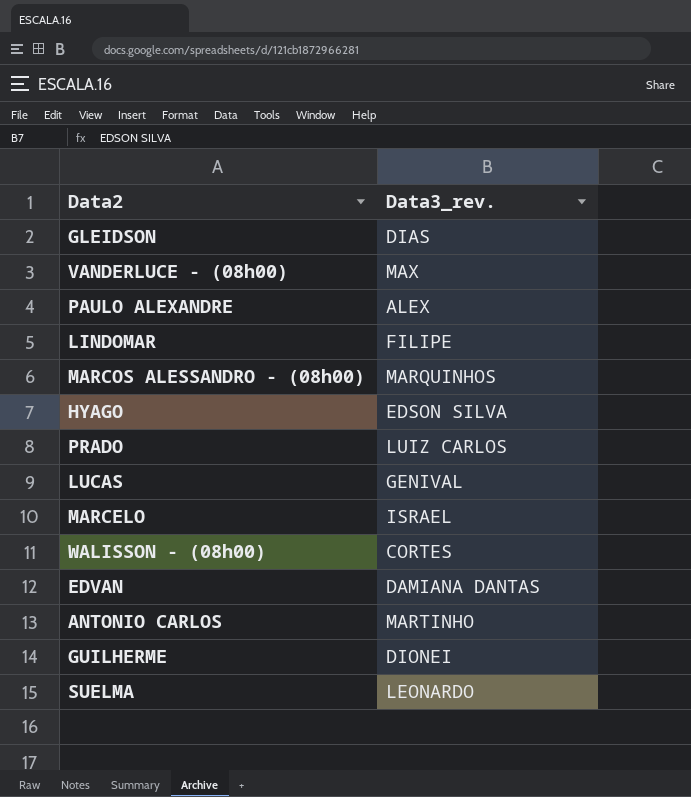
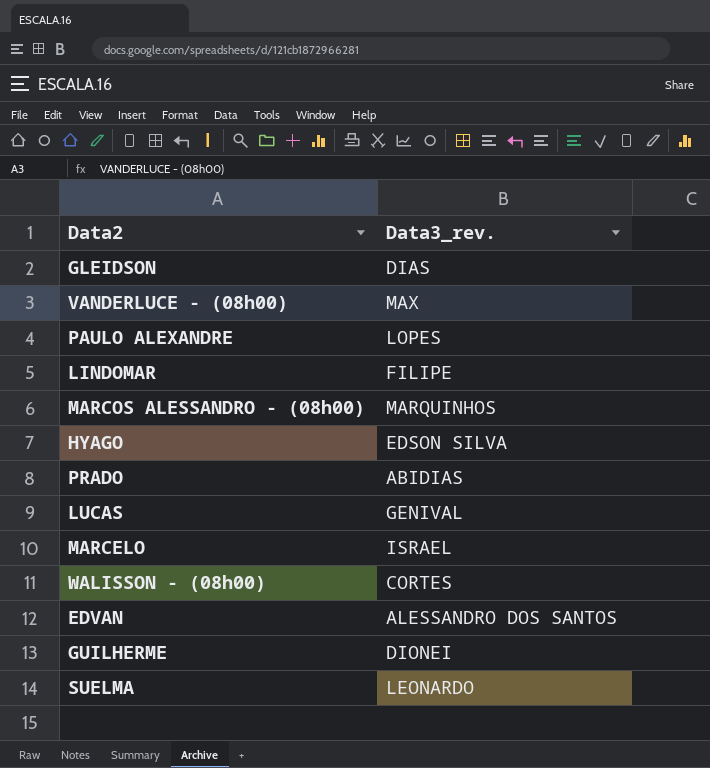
row ANTONIO CARLOS: MARTINHO -> none
PAULO ALEXANDRE | Data3_rev.: ALEX -> LOPES
PRADO | Data3_rev.: LUIZ CARLOS -> ABIDIAS
EDVAN | Data3_rev.: DAMIANA DANTAS -> ALESSANDRO DOS SANTOS

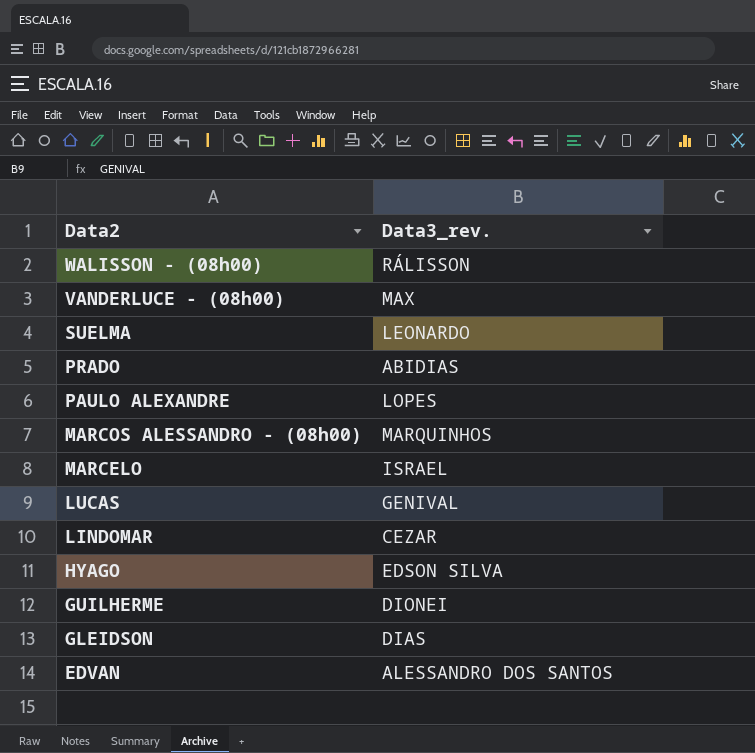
row order: none -> Data2 descending
WALISSON - (08h00) | Data3_rev.: CORTES -> RÁLISSON
LINDOMAR | Data3_rev.: FILIPE -> CEZAR

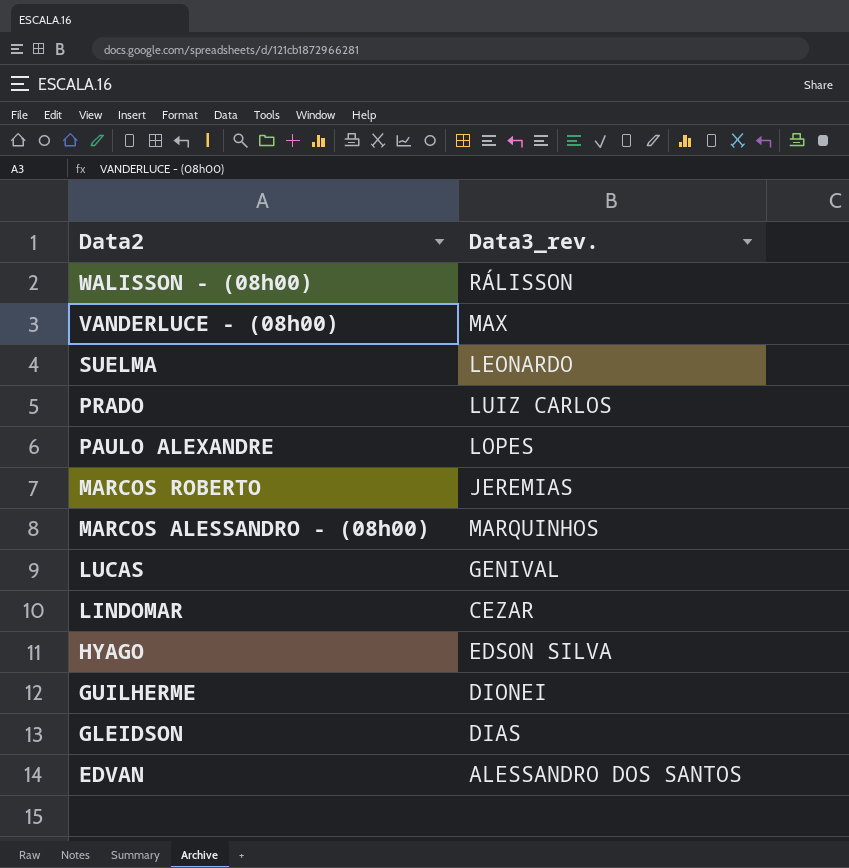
row MARCELO: ISRAEL -> none
PRADO | Data3_rev.: ABIDIAS -> LUIZ CARLOS
row MARCOS ROBERTO: none -> JEREMIAS

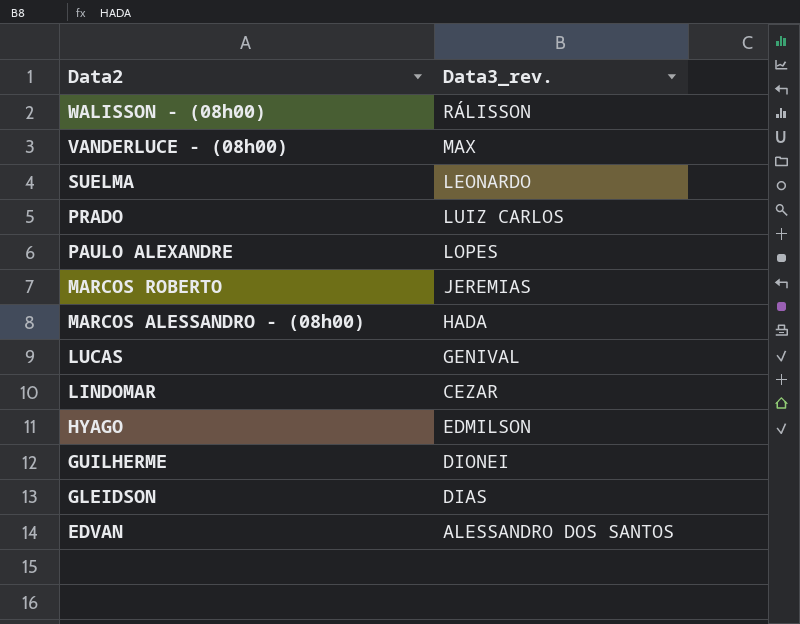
MARCOS ALESSANDRO - (08h00) | Data3_rev.: MARQUINHOS -> HADA
HYAGO | Data3_rev.: EDSON SILVA -> EDMILSON

